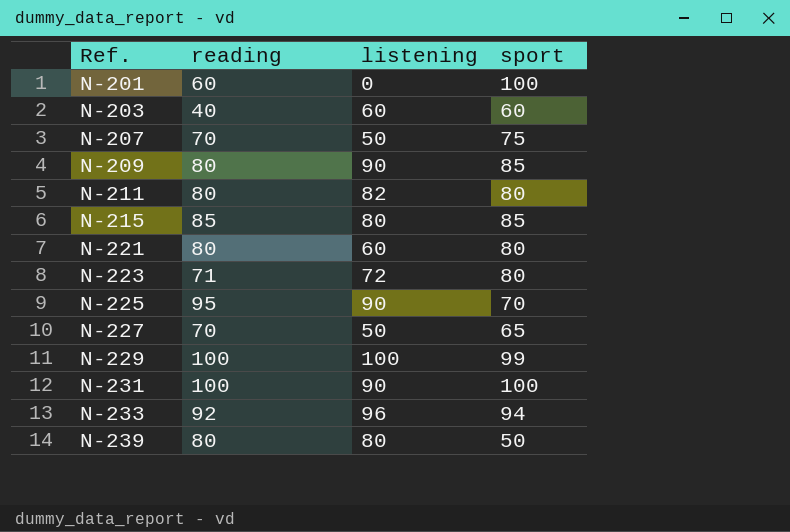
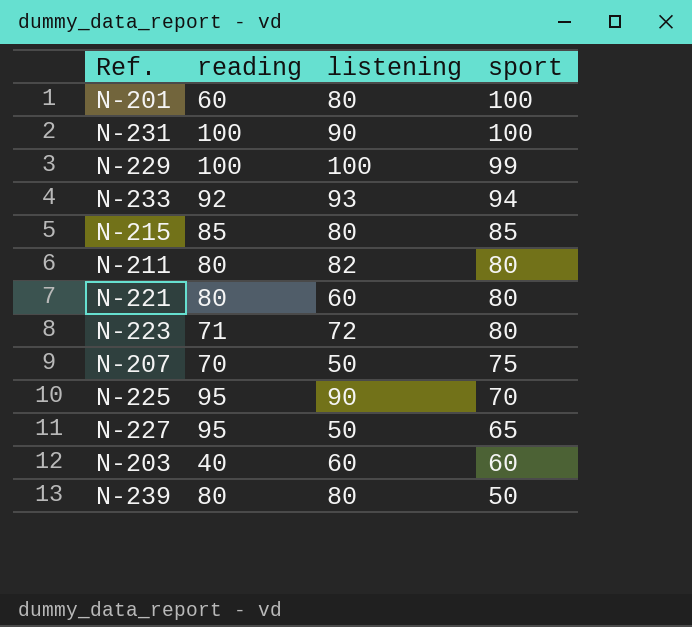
row order: Ref. ascending -> sport descending
row N-209: 80 | 90 | 85 -> none
N-201 | listening: 0 -> 80
N-233 | listening: 96 -> 93
N-227 | reading: 70 -> 95

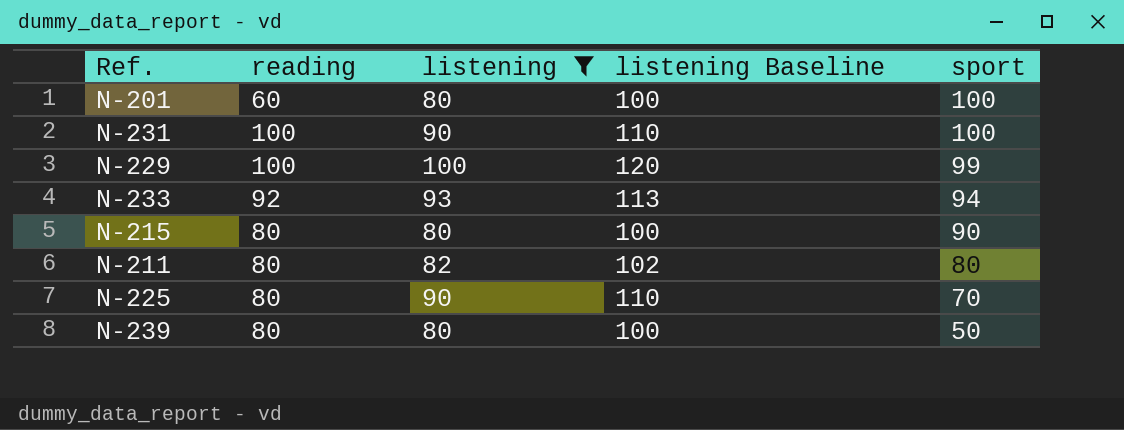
filter: none -> listening >= 80
column listening Baseline | formula: none -> [listening] + 20
N-215 | reading: 85 -> 80
N-215 | sport: 85 -> 90
N-225 | reading: 95 -> 80

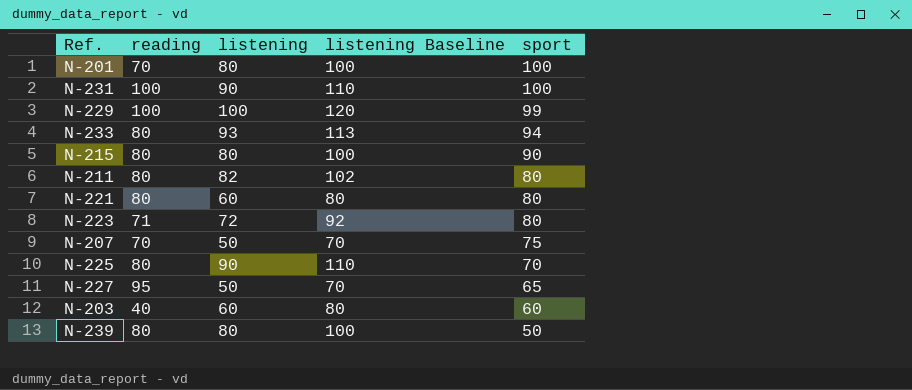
filter: listening >= 80 -> none
N-201 | reading: 60 -> 70
N-233 | reading: 92 -> 80

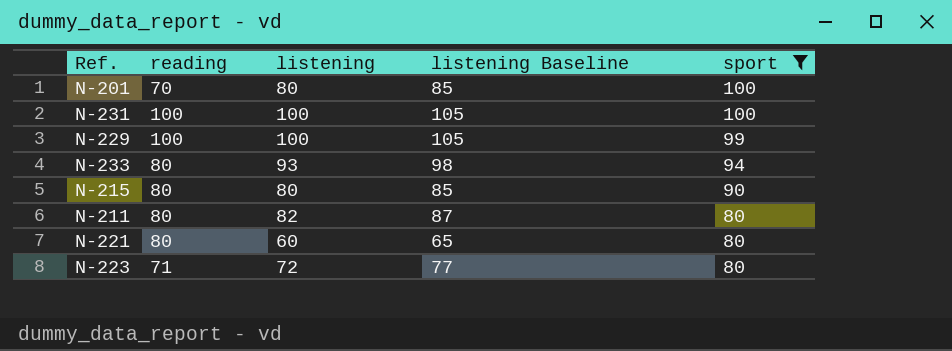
filter: none -> sport >= 80
column listening Baseline | formula: [listening] + 20 -> [listening] + 5
N-231 | listening: 90 -> 100

